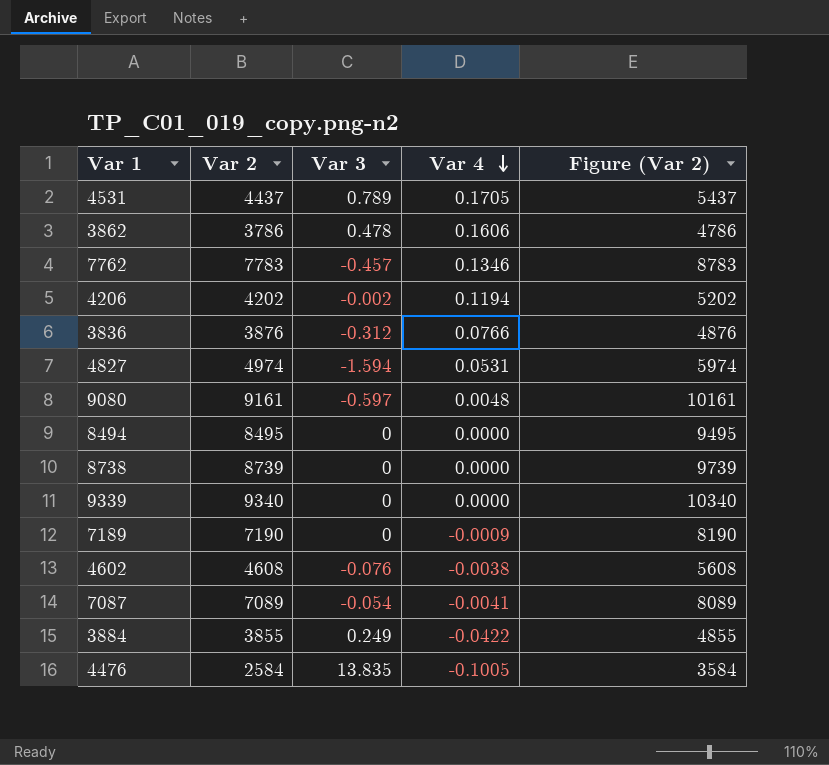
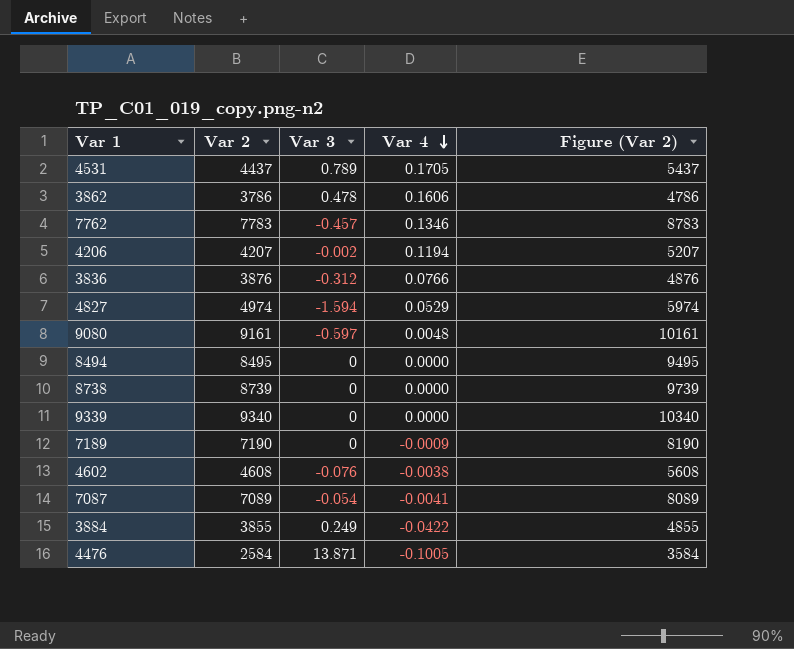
4206 | Var 2: 4202 -> 4207
4206 | Figure (Var 2): 5202 -> 5207
4827 | Var 4: 0.0531 -> 0.0529
4476 | Var 3: 13.835 -> 13.871

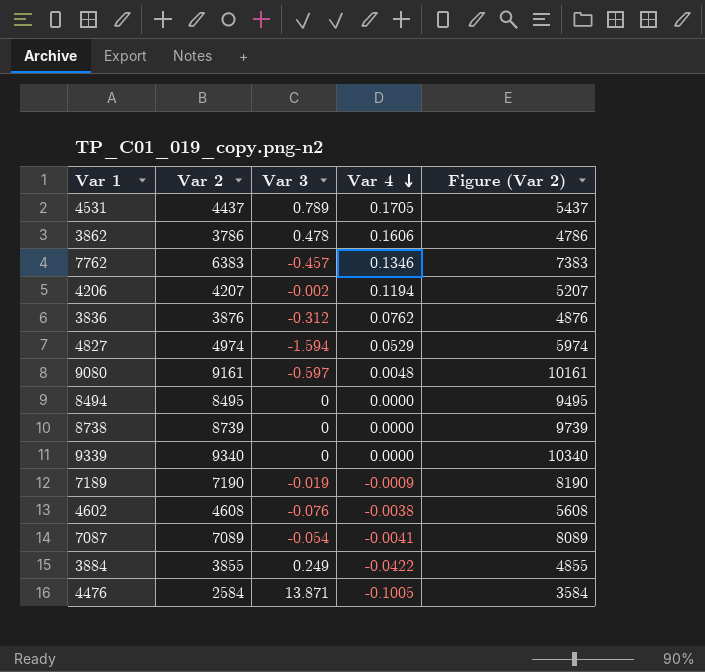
7762 | Var 2: 7783 -> 6383
7762 | Figure (Var 2): 8783 -> 7383
3836 | Var 4: 0.0766 -> 0.0762
7189 | Var 3: 0 -> -0.019

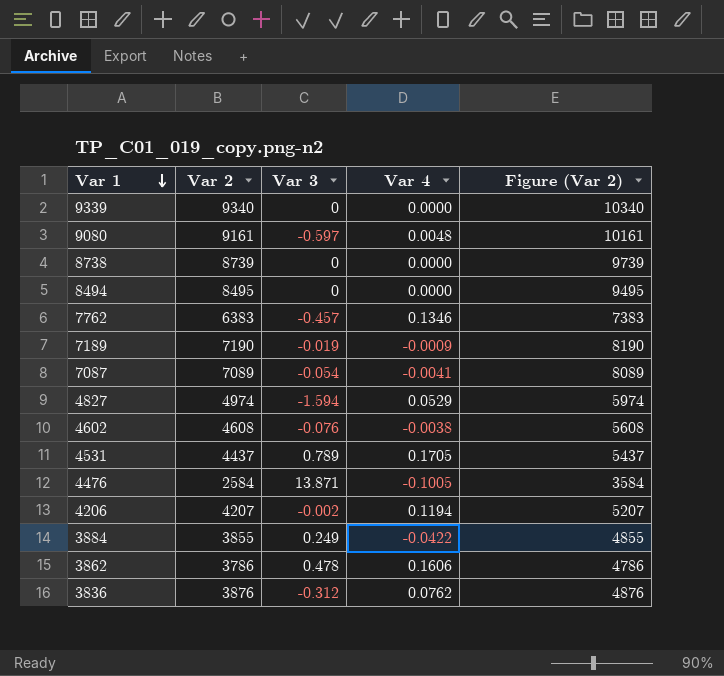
row order: Var 4 descending -> Var 1 descending

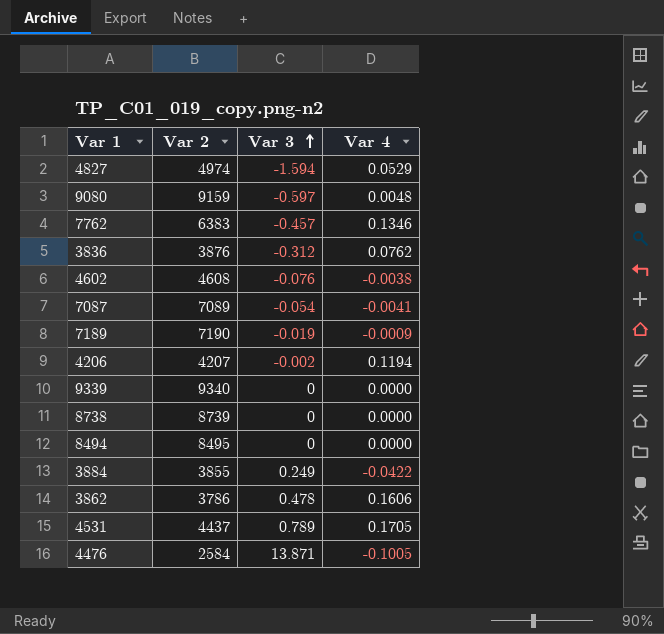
row order: Var 1 descending -> Var 3 ascending
column Figure (Var 2) | formula: [Var 2] + 1000 -> none
9080 | Var 2: 9161 -> 9159

